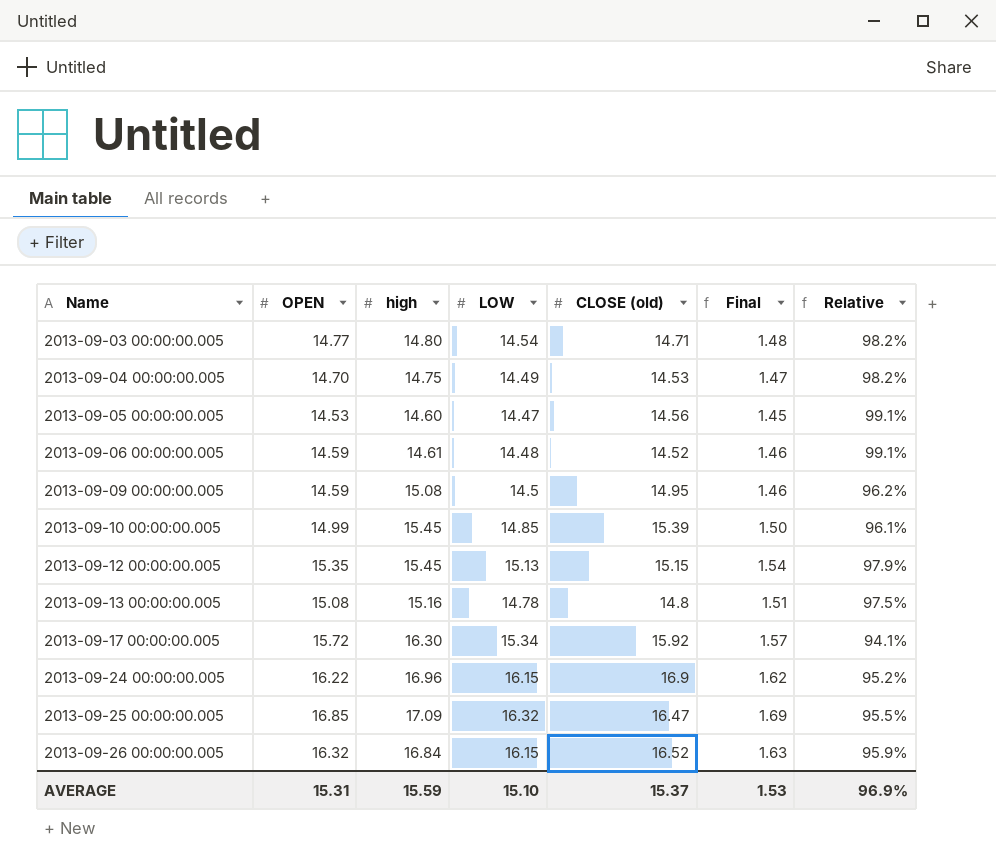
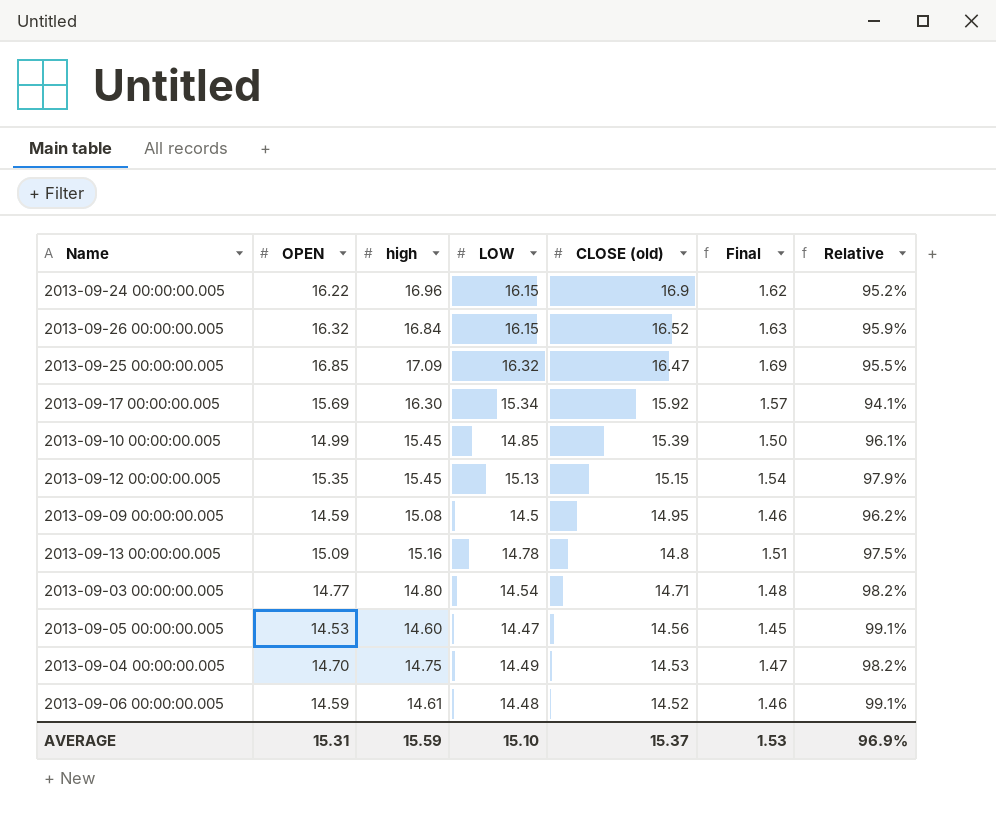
row order: Name ascending -> CLOSE (old) descending
2013-09-17 00:00:00.005 | OPEN: 15.72 -> 15.69
2013-09-13 00:00:00.005 | OPEN: 15.08 -> 15.09

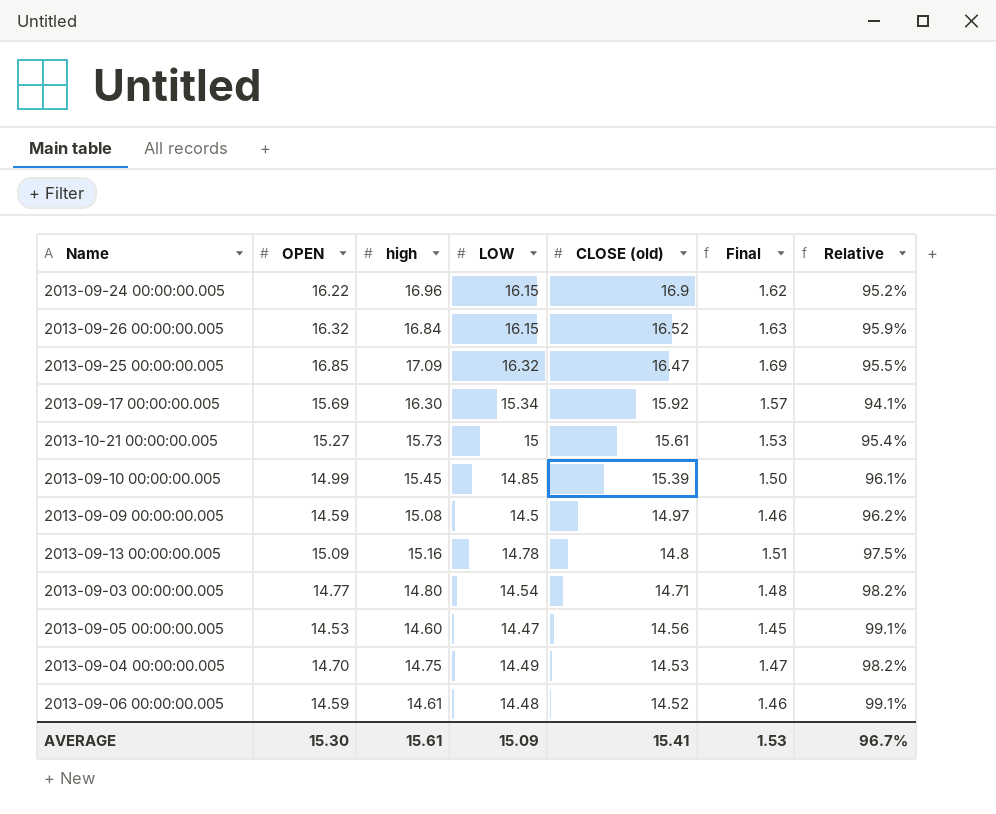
row 2013-09-12 00:00:00.005: 15.35 | 15.45 | 15.13 | 15.15 | 1.54 | 97.9% -> none
row 2013-10-21 00:00:00.005: none -> 15.27 | 15.73 | 15 | 15.61 | 1.53 | 95.4%
2013-09-09 00:00:00.005 | CLOSE (old): 14.95 -> 14.97
AVERAGE | OPEN: 15.31 -> 15.30
AVERAGE | high: 15.59 -> 15.61
AVERAGE | LOW: 15.10 -> 15.09
AVERAGE | CLOSE (old): 15.37 -> 15.41
AVERAGE | Relative: 96.9% -> 96.7%

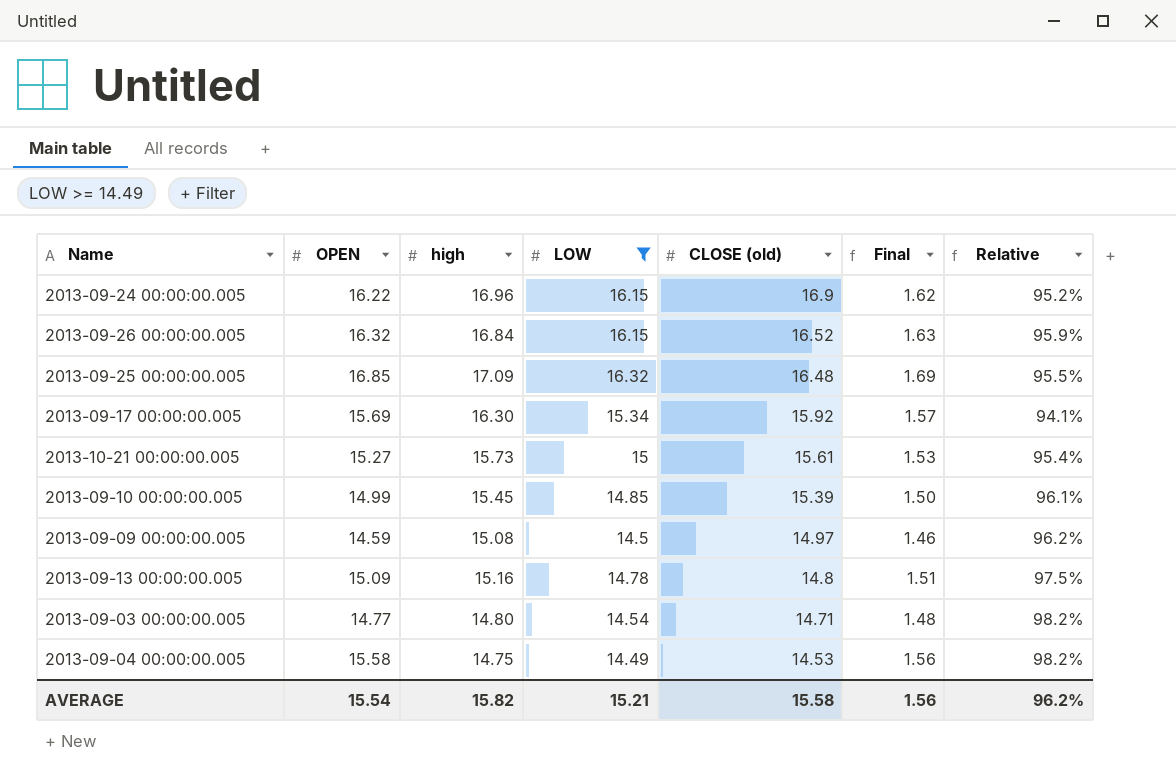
filter: none -> LOW >= 14.49
2013-09-25 00:00:00.005 | CLOSE (old): 16.47 -> 16.48
2013-09-04 00:00:00.005 | OPEN: 14.70 -> 15.58
2013-09-04 00:00:00.005 | Final: 1.47 -> 1.56
AVERAGE | OPEN: 15.30 -> 15.54
AVERAGE | high: 15.61 -> 15.82
AVERAGE | LOW: 15.09 -> 15.21
AVERAGE | CLOSE (old): 15.41 -> 15.58
AVERAGE | Final: 1.53 -> 1.56
AVERAGE | Relative: 96.7% -> 96.2%

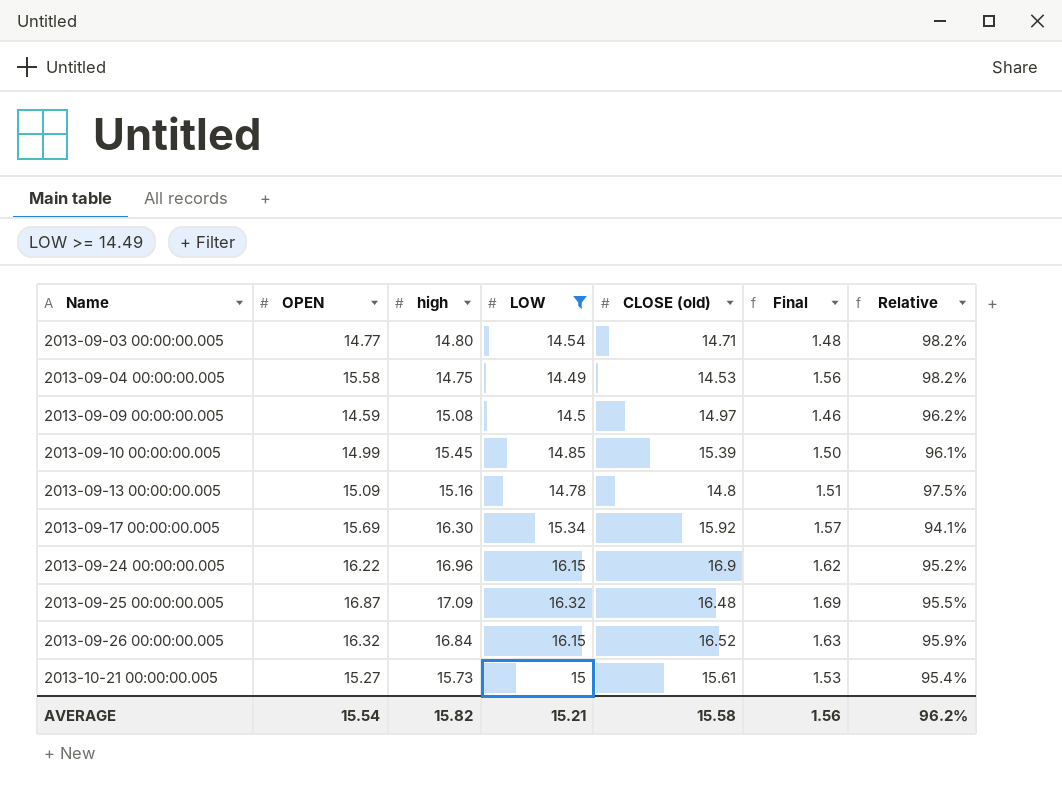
row order: CLOSE (old) descending -> Name ascending
2013-09-25 00:00:00.005 | OPEN: 16.85 -> 16.87

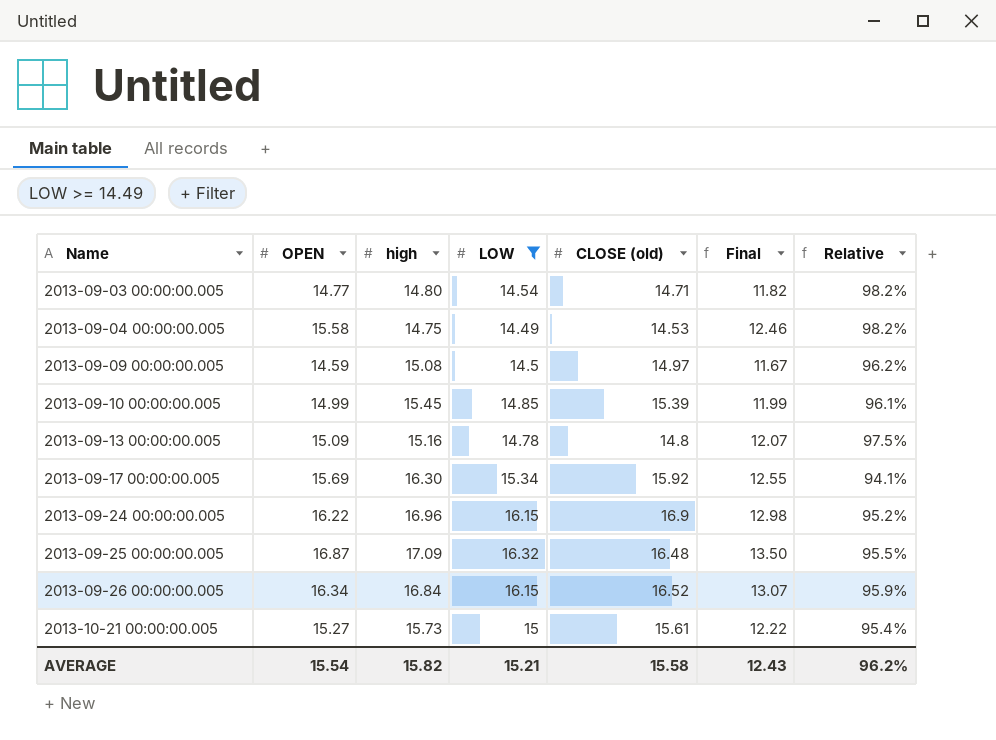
column Final | formula: [OPEN] * 0.1 -> [OPEN] * 0.8
2013-09-26 00:00:00.005 | OPEN: 16.32 -> 16.34
AVERAGE | Final: 1.56 -> 12.43

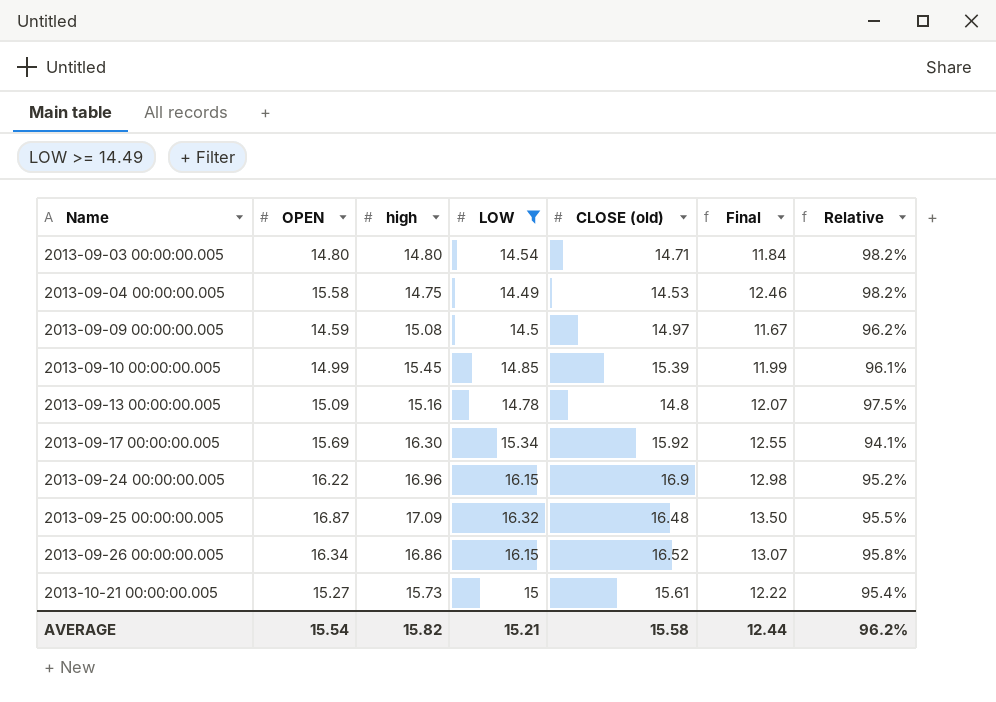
2013-09-03 00:00:00.005 | OPEN: 14.77 -> 14.80
2013-09-03 00:00:00.005 | Final: 11.82 -> 11.84
2013-09-26 00:00:00.005 | high: 16.84 -> 16.86
2013-09-26 00:00:00.005 | Relative: 95.9% -> 95.8%
AVERAGE | Final: 12.43 -> 12.44

